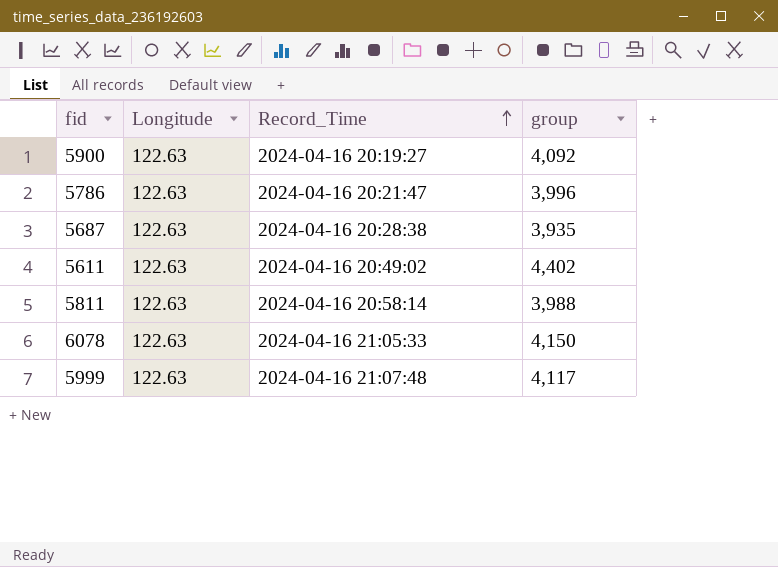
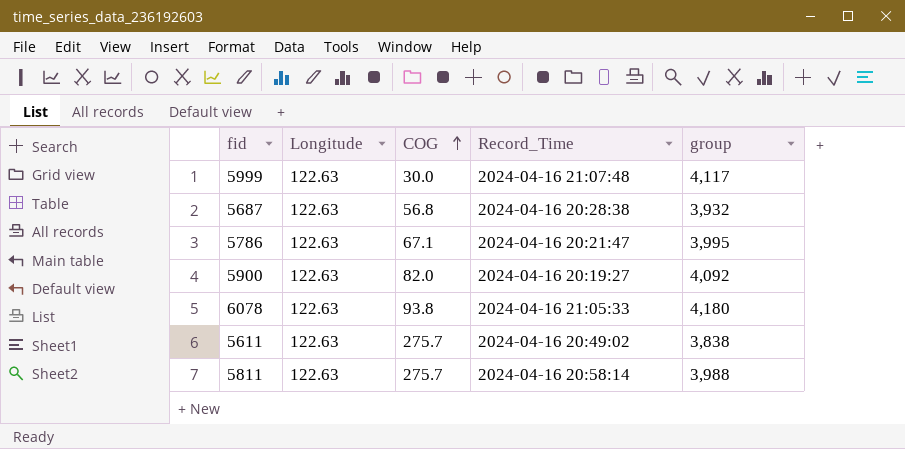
row order: Record_Time ascending -> COG ascending
column COG | position: none -> 3
5687 | group: 3,935 -> 3,932
5786 | group: 3,996 -> 3,995
6078 | group: 4,150 -> 4,180
5611 | group: 4,402 -> 3,838

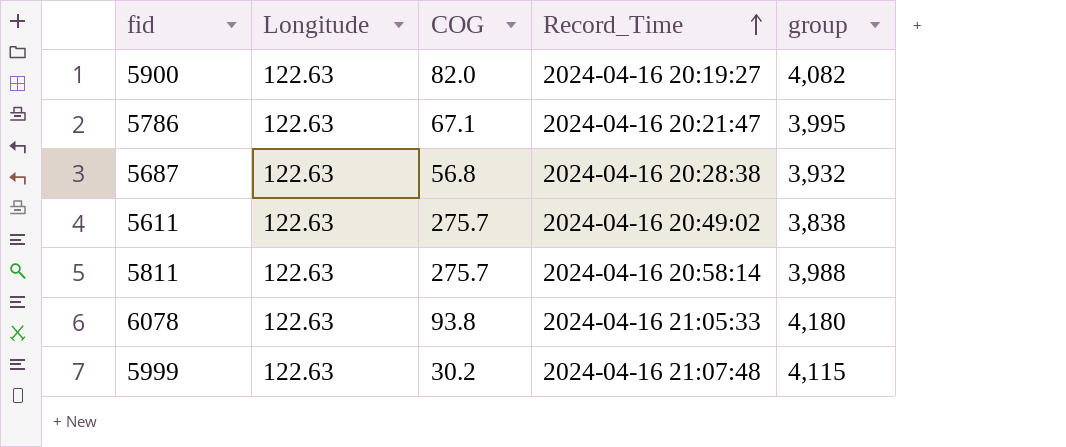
row order: COG ascending -> Record_Time ascending
5900 | group: 4,092 -> 4,082
5999 | COG: 30.0 -> 30.2
5999 | group: 4,117 -> 4,115

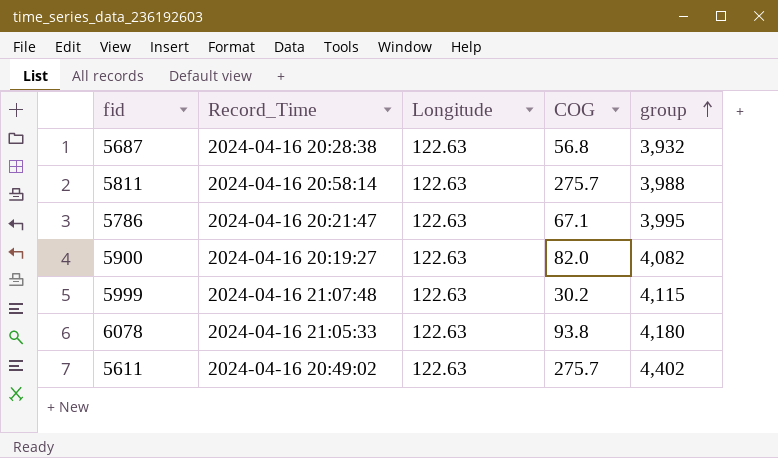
row order: Record_Time ascending -> group ascending
column Record_Time | position: 4 -> 2
5611 | group: 3,838 -> 4,402

